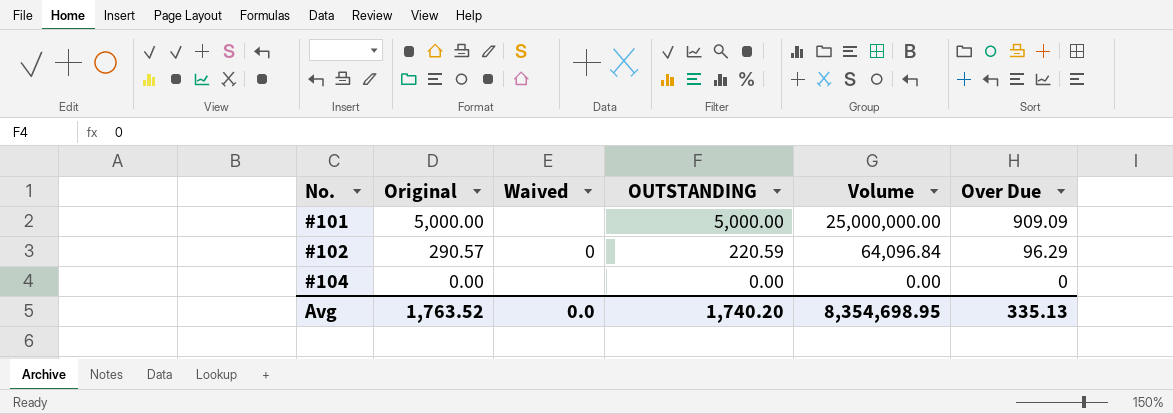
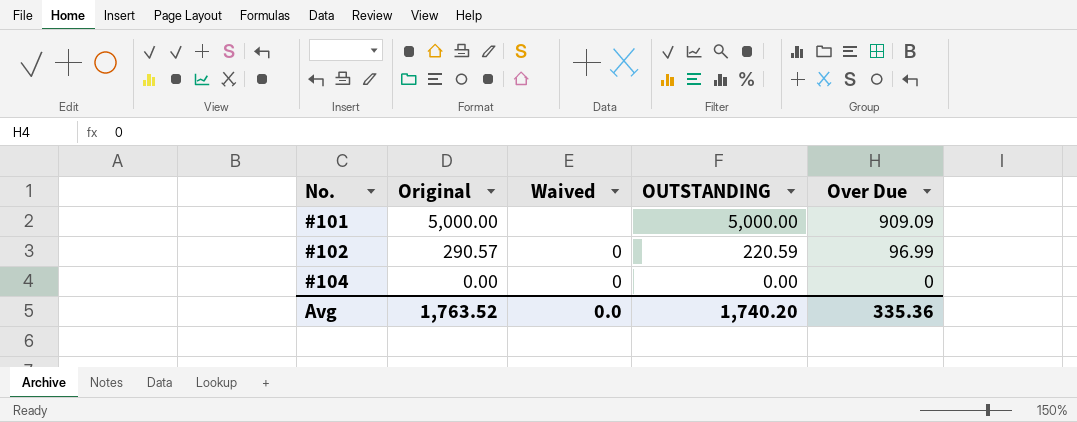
column Volume | formula: [Original] * [OUTSTANDING] -> none
#102 | Over Due: 96.29 -> 96.99
#104 | Waived: none -> 0
Avg | Over Due: 335.13 -> 335.36

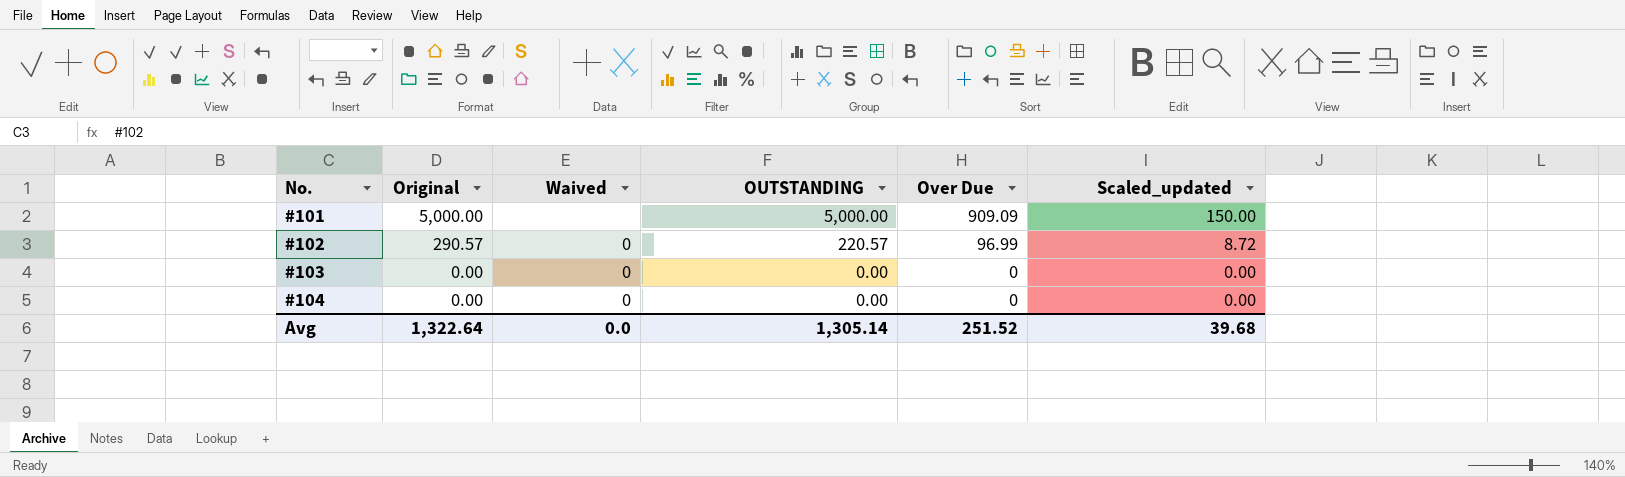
column Scaled_updated | formula: none -> [Original] * 0.03
#102 | OUTSTANDING: 220.59 -> 220.57
row #103: none -> 0.00 | 0 | 0.00 | 0 | 0.00
Avg | Original: 1,763.52 -> 1,322.64
Avg | OUTSTANDING: 1,740.20 -> 1,305.14
Avg | Over Due: 335.36 -> 251.52

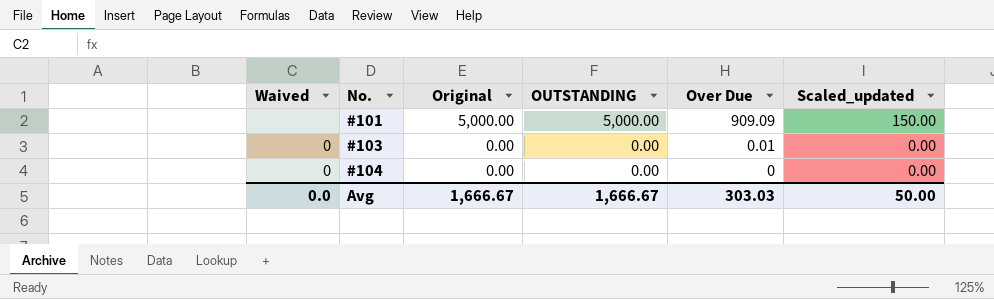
column Waived | position: 3 -> 1
row #102: 290.57 | 0 | 220.57 | 96.99 | 8.72 -> none
#103 | Over Due: 0 -> 0.01
Avg | Original: 1,322.64 -> 1,666.67
Avg | OUTSTANDING: 1,305.14 -> 1,666.67
Avg | Over Due: 251.52 -> 303.03
Avg | Scaled_updated: 39.68 -> 50.00

